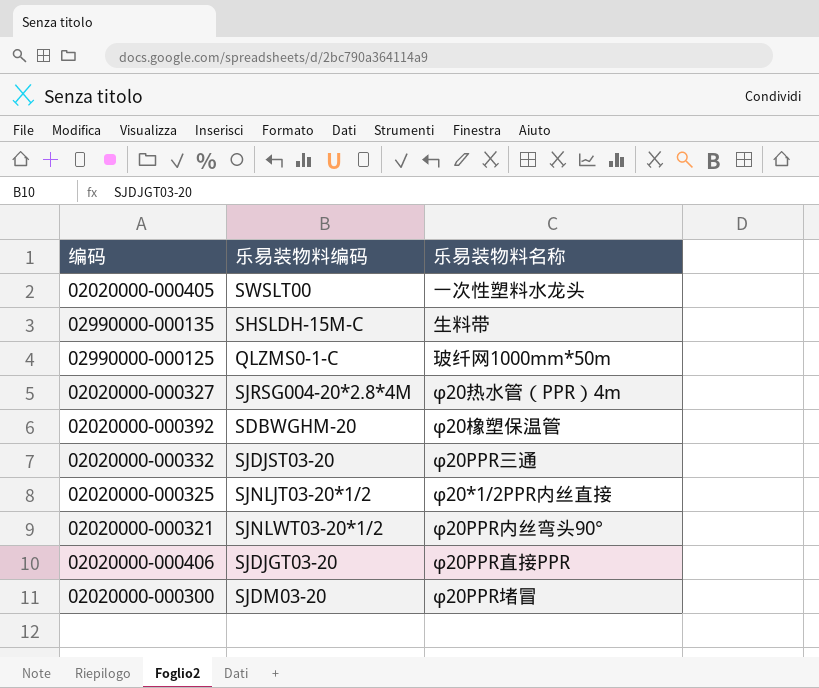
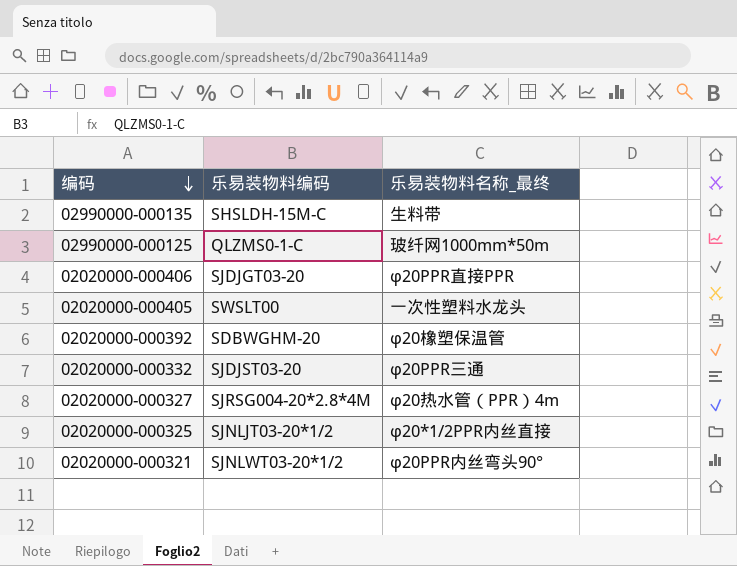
row order: none -> 编码 descending
column name: 乐易装物料名称 -> 乐易装物料名称_最终
row 02020000-000300: SJDM03-20 | φ20PPR堵冒 -> none

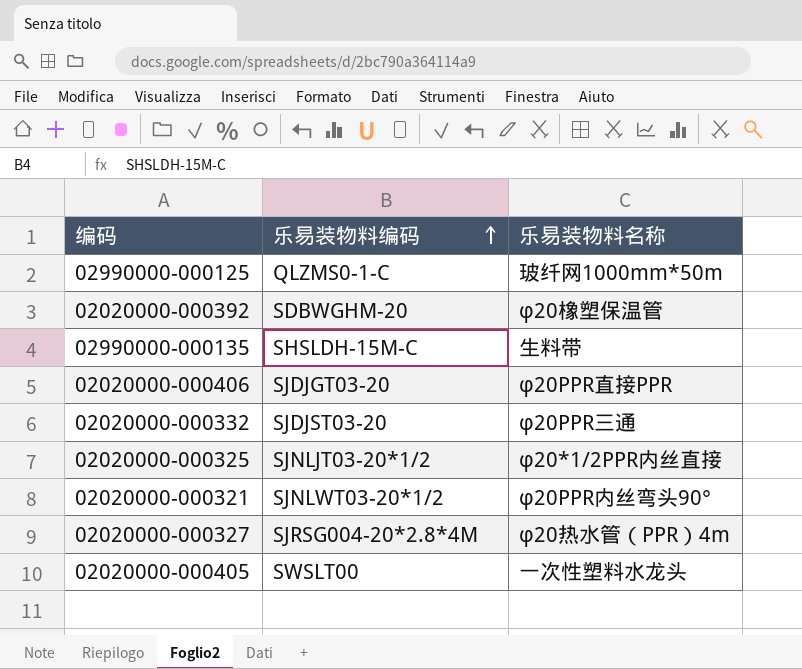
row order: 编码 descending -> 乐易装物料编码 ascending
column name: 乐易装物料名称_最终 -> 乐易装物料名称

